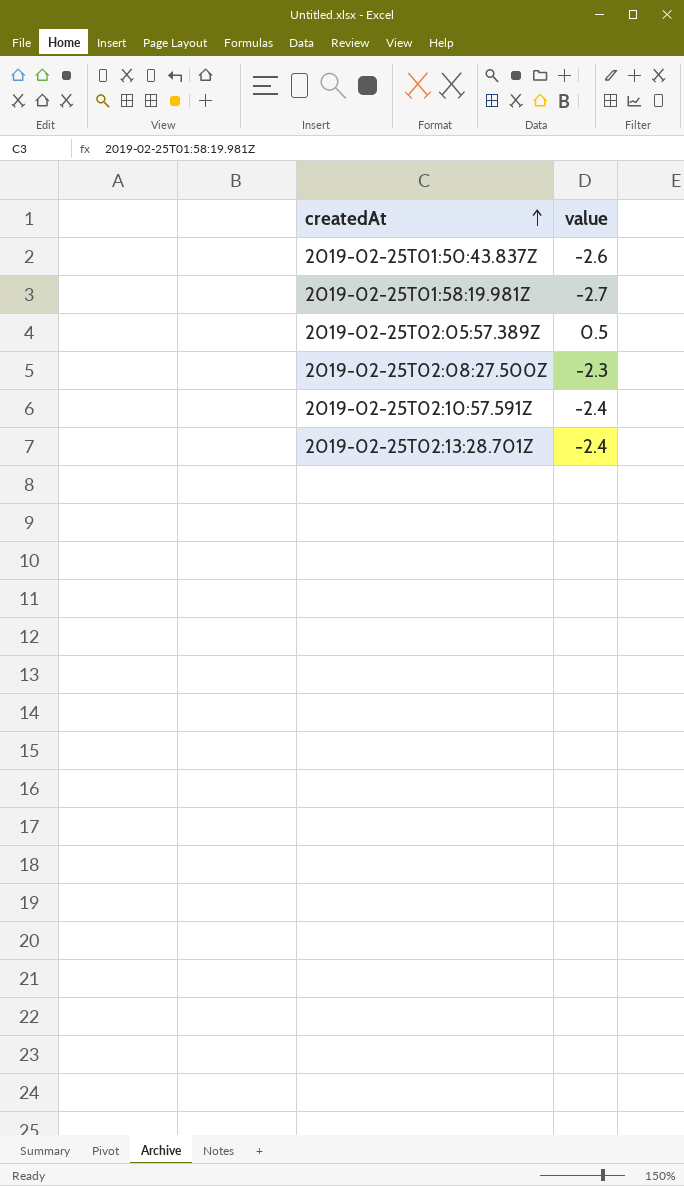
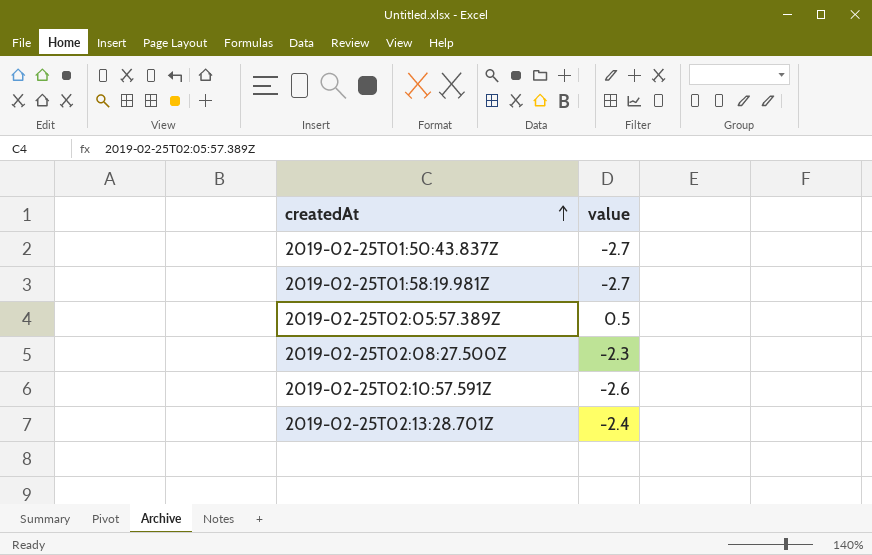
2019-02-25T01:50:43.837Z | value: -2.6 -> -2.7
2019-02-25T02:10:57.591Z | value: -2.4 -> -2.6

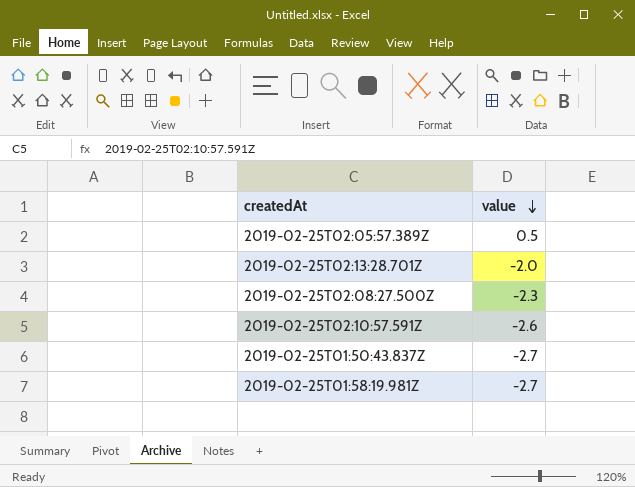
row order: createdAt ascending -> value descending
2019-02-25T02:13:28.701Z | value: -2.4 -> -2.0

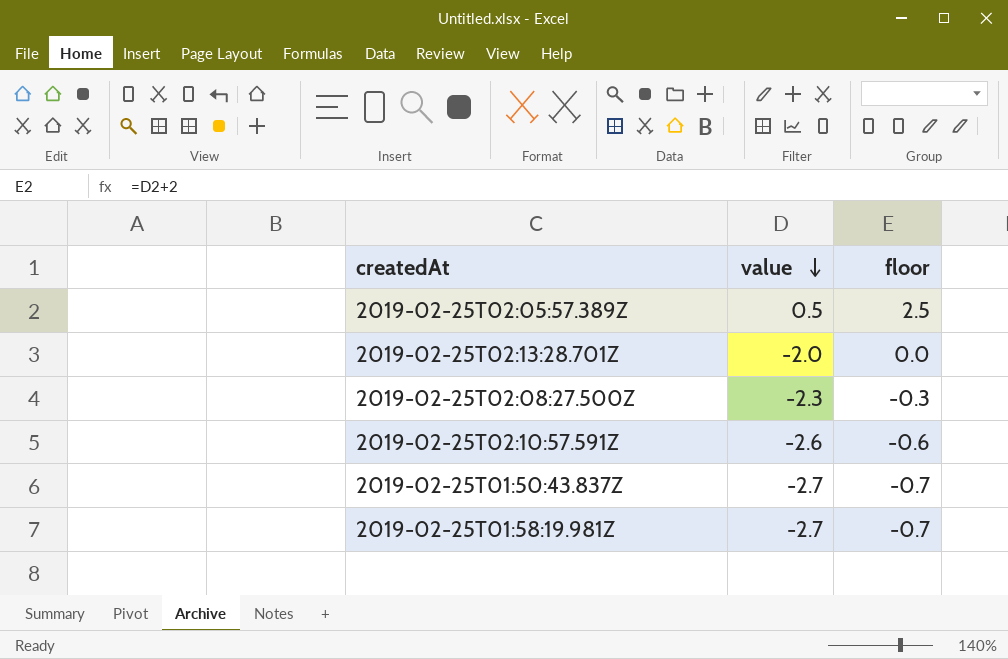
column floor | formula: none -> [value] + 2

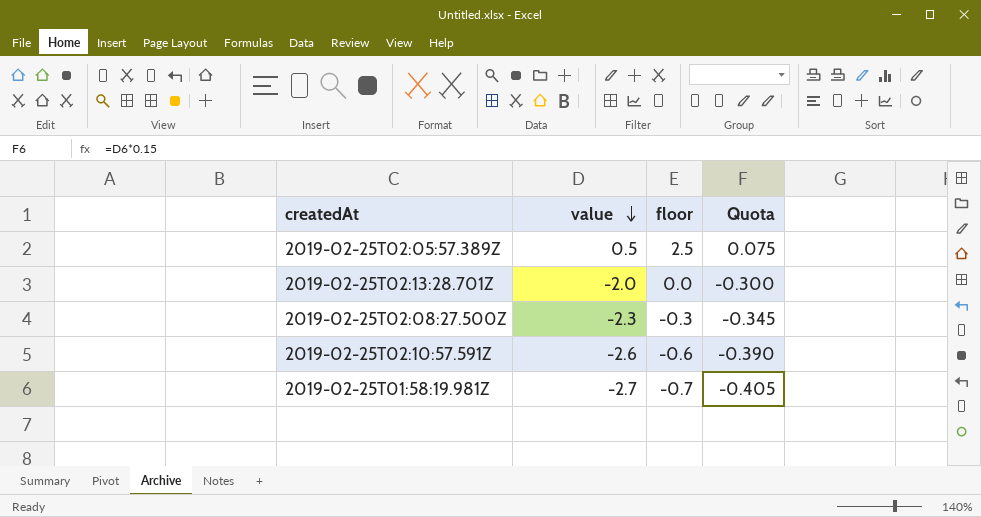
column Quota | formula: none -> [value] * 0.15
row 2019-02-25T01:50:43.837Z: -2.7 | -0.7 -> none

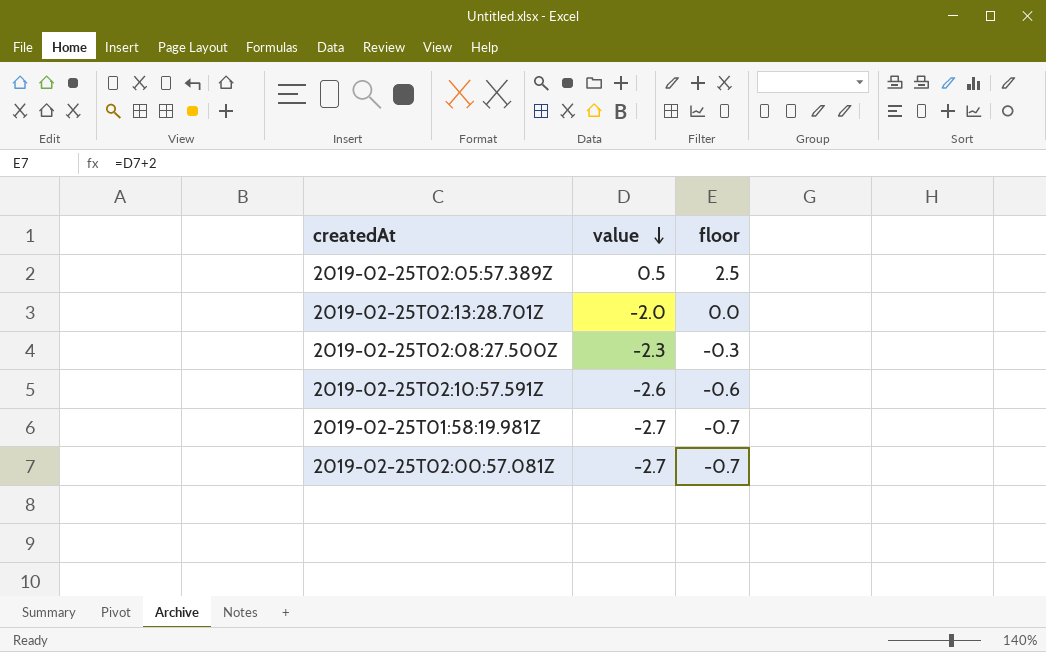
column Quota | formula: [value] * 0.15 -> none
row 2019-02-25T02:00:57.081Z: none -> -2.7 | -0.7

